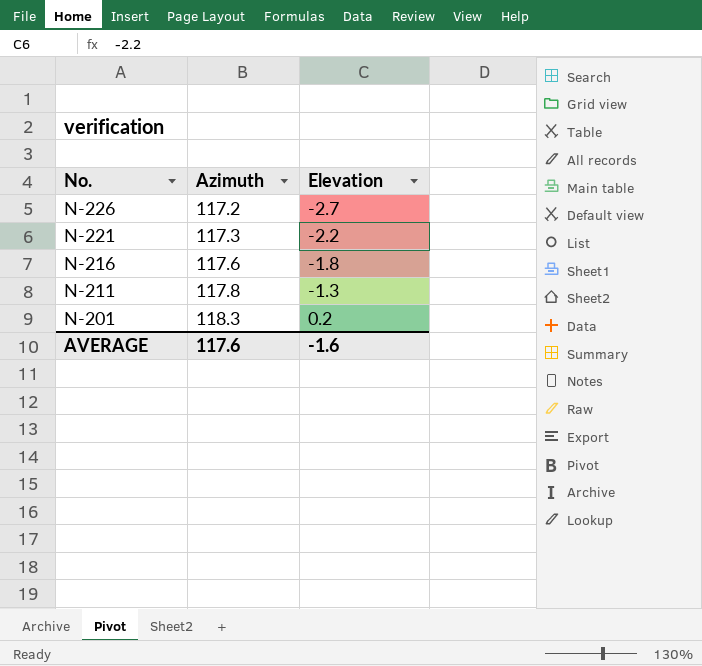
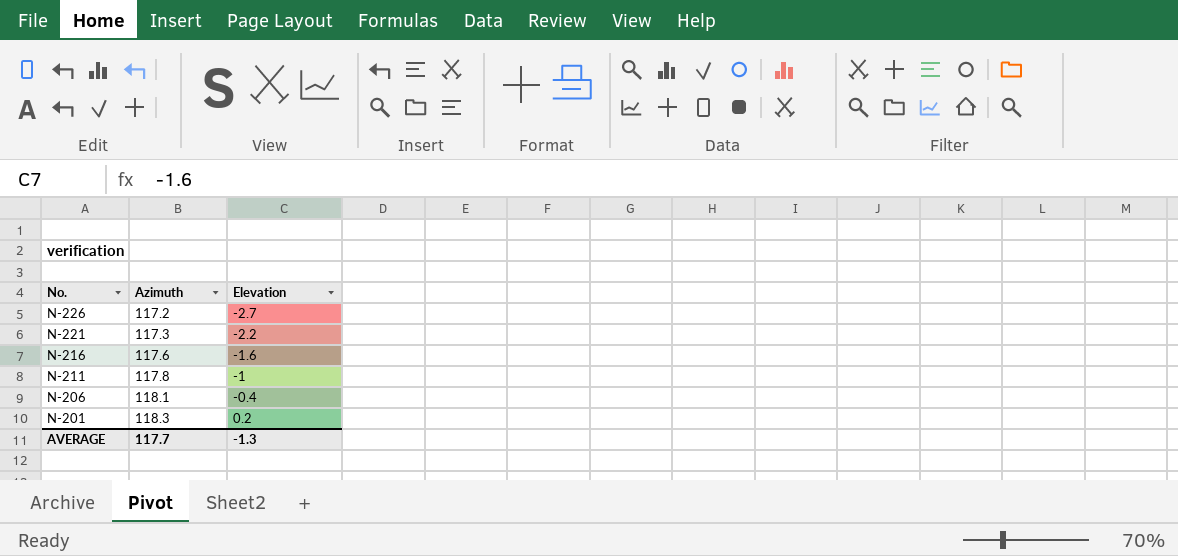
N-216 | Elevation: -1.8 -> -1.6
N-211 | Elevation: -1.3 -> -1
row N-206: none -> 118.1 | -0.4
AVERAGE | Azimuth: 117.6 -> 117.7
AVERAGE | Elevation: -1.6 -> -1.3

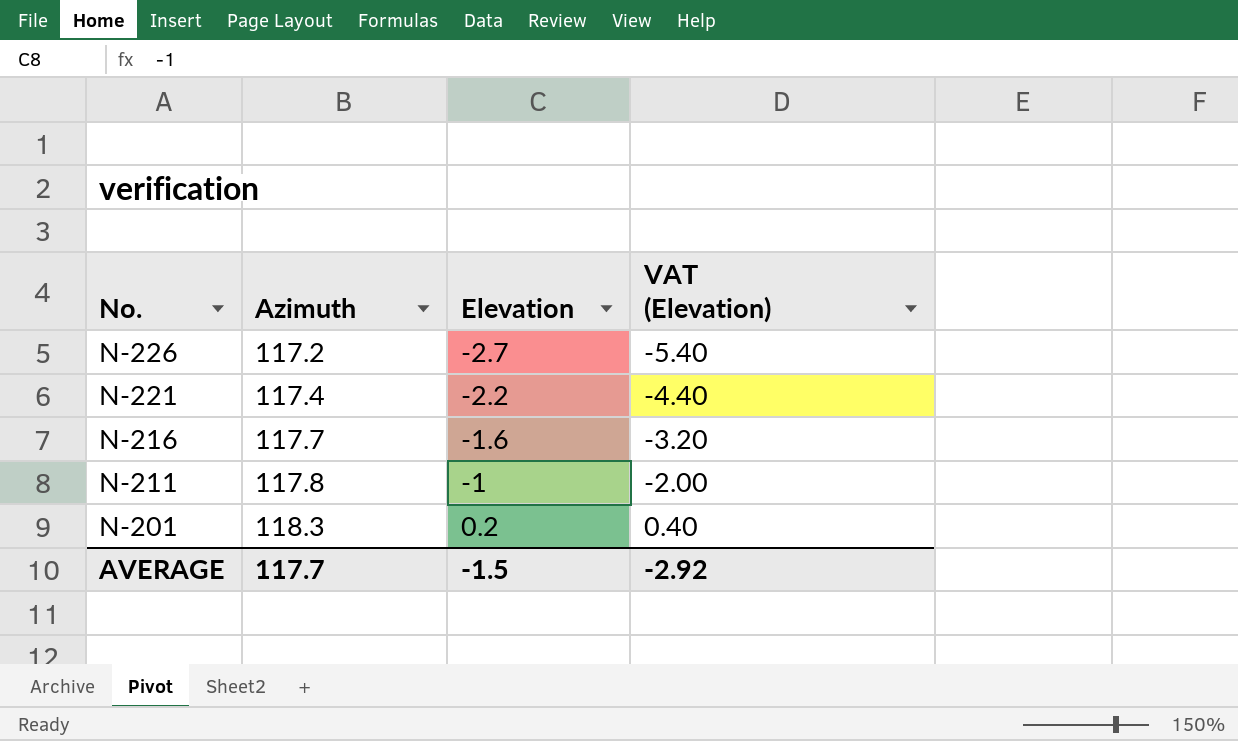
column VAT (Elevation) | formula: none -> [Elevation] * 2
row N-206: 118.1 | -0.4 -> none
N-221 | Azimuth: 117.3 -> 117.4
N-216 | Azimuth: 117.6 -> 117.7
AVERAGE | Elevation: -1.3 -> -1.5

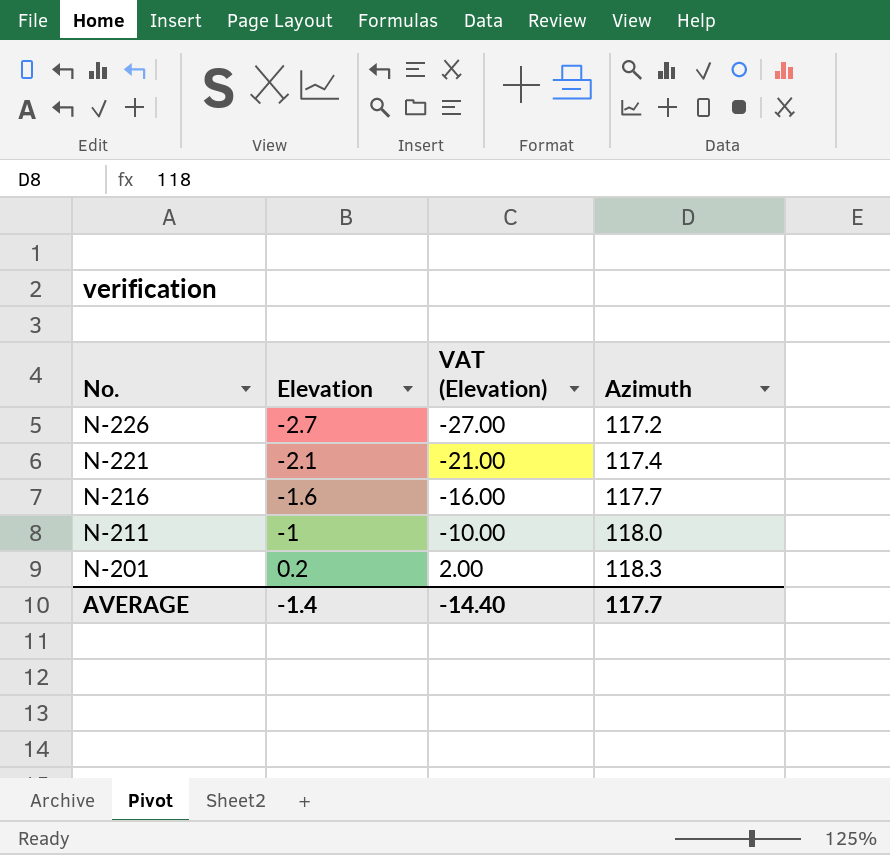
column VAT (Elevation) | formula: [Elevation] * 2 -> [Elevation] * 10
column Azimuth | position: 2 -> 4
N-221 | Elevation: -2.2 -> -2.1
N-211 | Azimuth: 117.8 -> 118.0
AVERAGE | Elevation: -1.5 -> -1.4
AVERAGE | VAT (Elevation): -2.92 -> -14.40

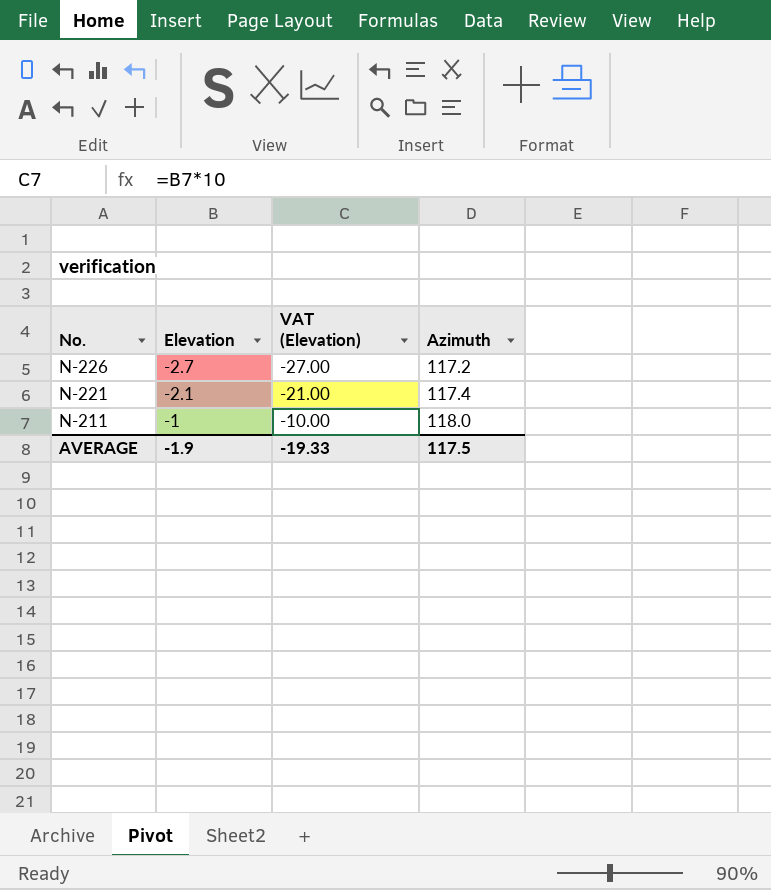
row N-216: -1.6 | -16.00 | 117.7 -> none
row N-201: 0.2 | 2.00 | 118.3 -> none
AVERAGE | Elevation: -1.4 -> -1.9
AVERAGE | VAT (Elevation): -14.40 -> -19.33
AVERAGE | Azimuth: 117.7 -> 117.5

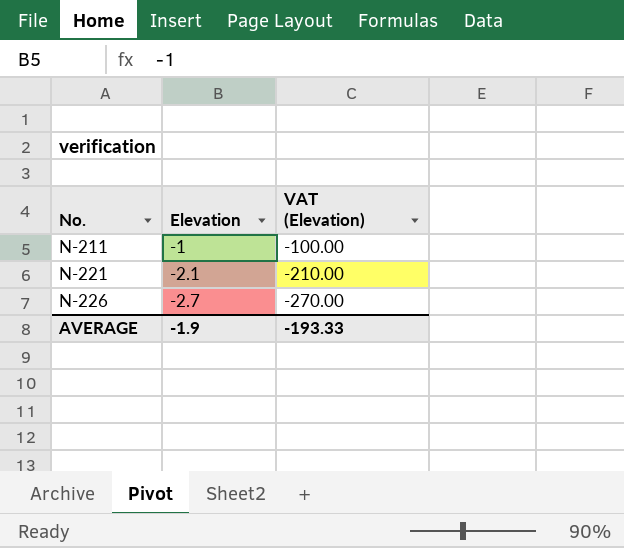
row order: No. descending -> No. ascending
column Azimuth | position: 4 -> none
column VAT (Elevation) | formula: [Elevation] * 10 -> [Elevation] * 100
AVERAGE | VAT (Elevation): -19.33 -> -193.33

